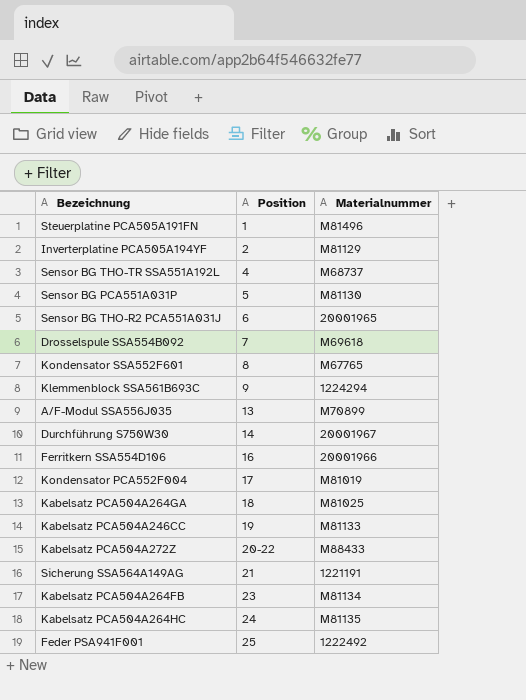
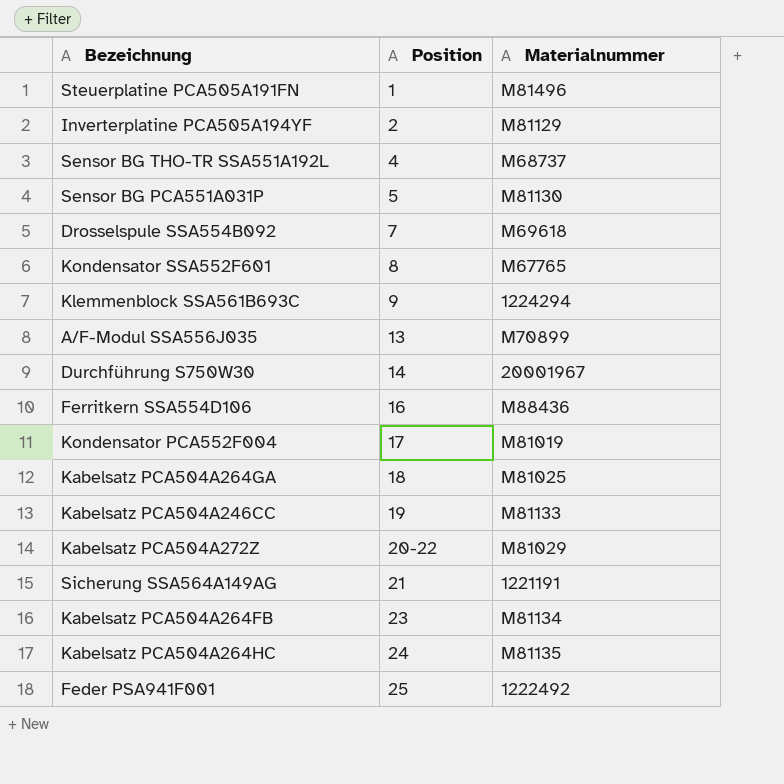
row Sensor BG THO-R2 PCA551A031J: 6 | 20001965 -> none
Ferritkern SSA554D106 | Materialnummer: 20001966 -> M88436
Kabelsatz PCA504A272Z | Materialnummer: M88433 -> M81029

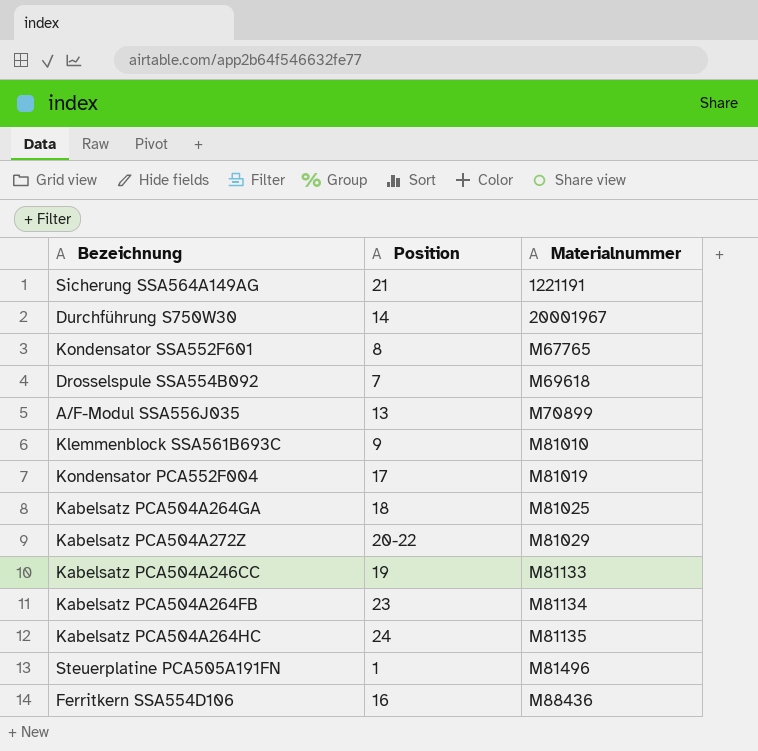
row order: Position ascending -> Materialnummer ascending
row Inverterplatine PCA505A194YF: 2 | M81129 -> none
row Sensor BG THO-TR SSA551A192L: 4 | M68737 -> none
row Sensor BG PCA551A031P: 5 | M81130 -> none
row Feder PSA941F001: 25 | 1222492 -> none
Klemmenblock SSA561B693C | Materialnummer: 1224294 -> M81010

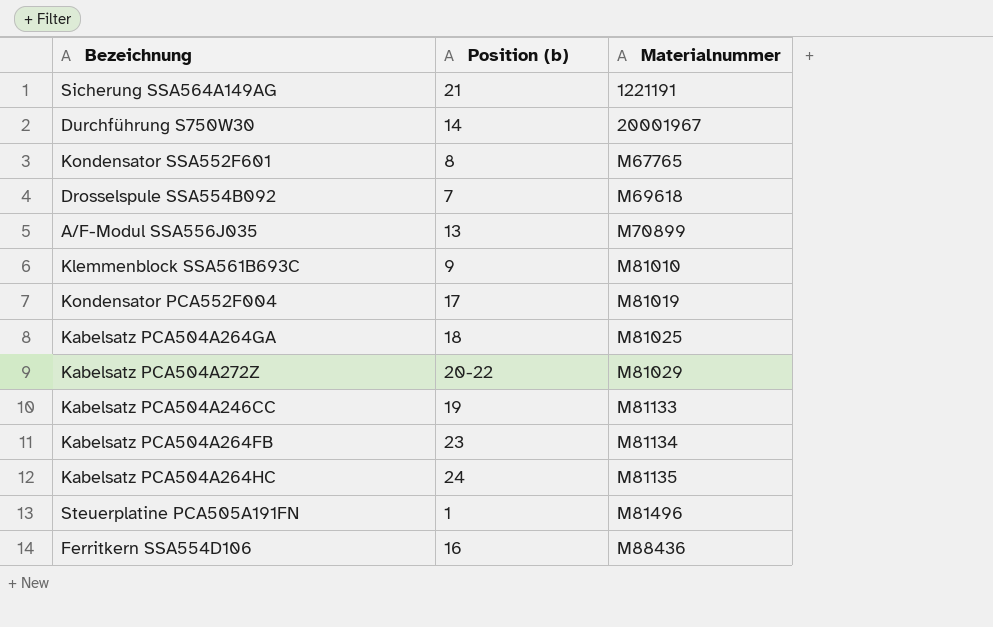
column name: Position -> Position (b)

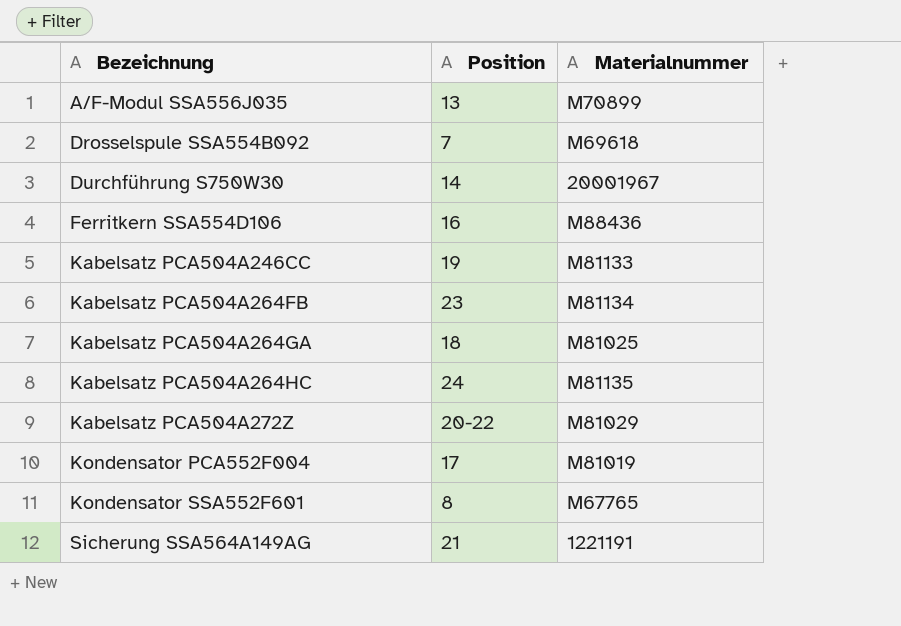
row order: Materialnummer ascending -> Bezeichnung ascending
column name: Position (b) -> Position
row Klemmenblock SSA561B693C: 9 | M81010 -> none
row Steuerplatine PCA505A191FN: 1 | M81496 -> none

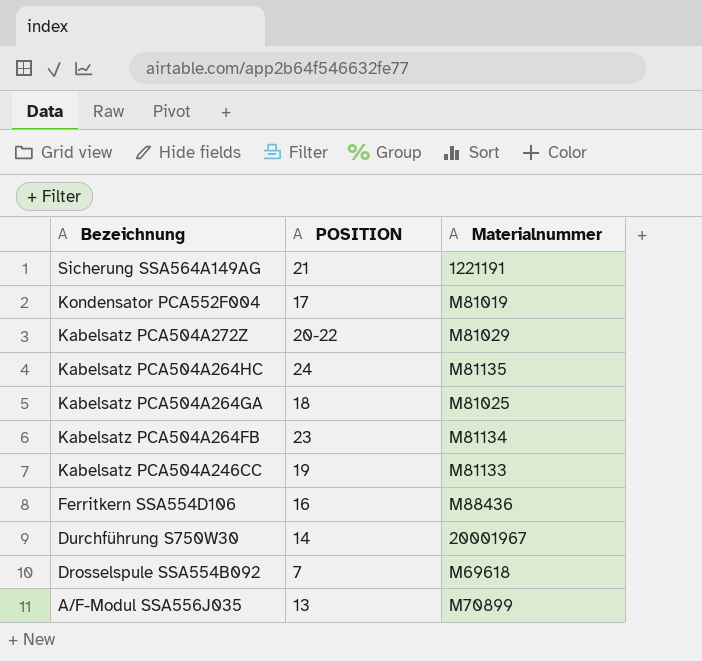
row order: Bezeichnung ascending -> Bezeichnung descending
column name: Position -> POSITION
row Kondensator SSA552F601: 8 | M67765 -> none

